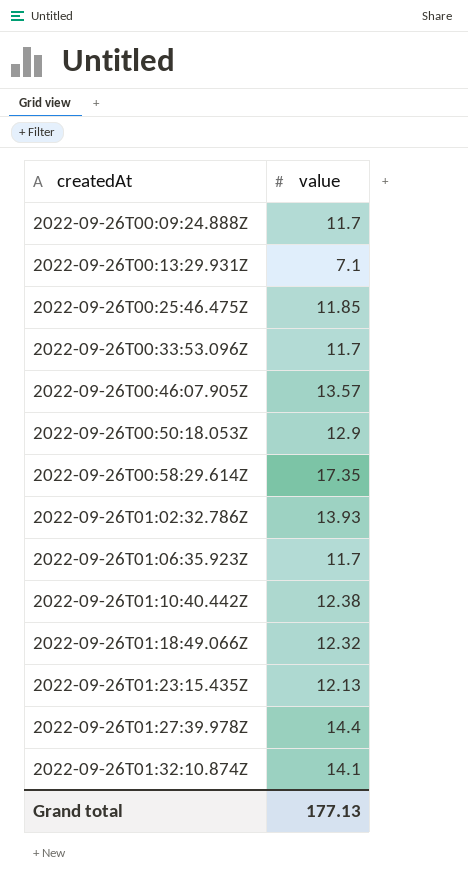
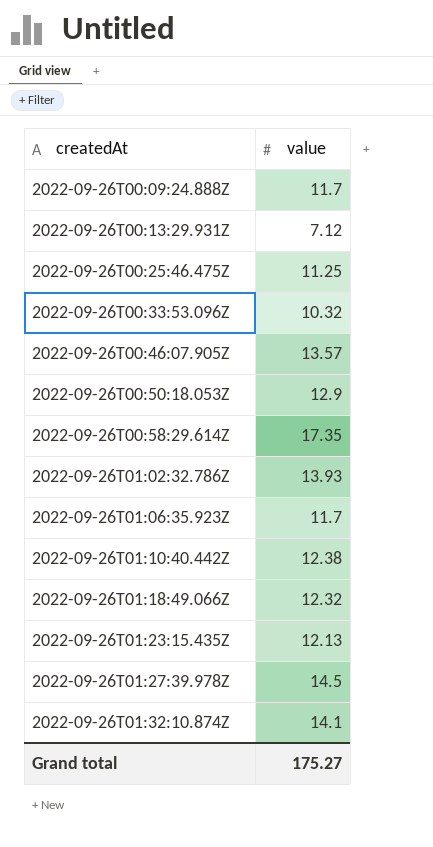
2022-09-26T00:13:29.931Z | value: 7.1 -> 7.12
2022-09-26T00:25:46.475Z | value: 11.85 -> 11.25
2022-09-26T00:33:53.096Z | value: 11.7 -> 10.32
2022-09-26T01:27:39.978Z | value: 14.4 -> 14.5
Grand total | value: 177.13 -> 175.27

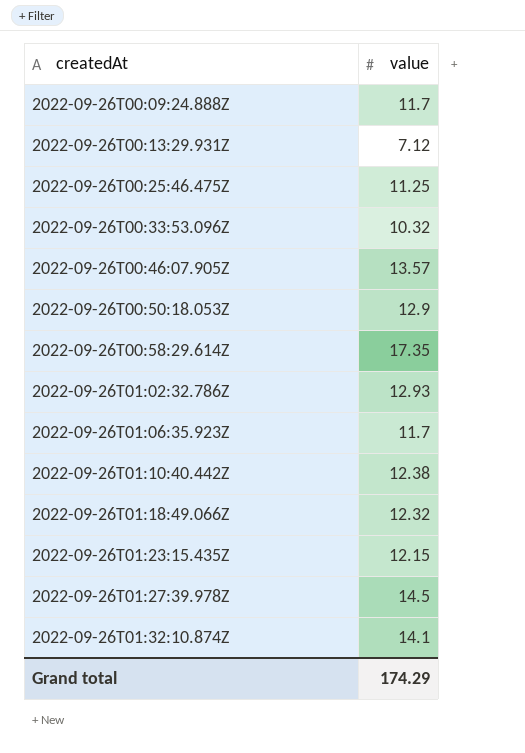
2022-09-26T01:02:32.786Z | value: 13.93 -> 12.93
2022-09-26T01:23:15.435Z | value: 12.13 -> 12.15
Grand total | value: 175.27 -> 174.29

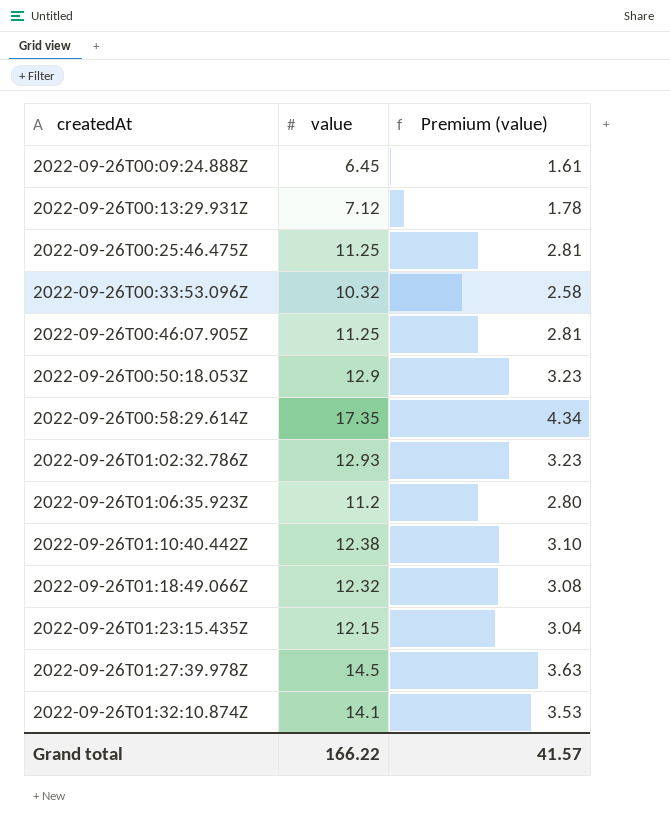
column Premium (value) | formula: none -> [value] * 0.25
2022-09-26T00:09:24.888Z | value: 11.7 -> 6.45
2022-09-26T00:46:07.905Z | value: 13.57 -> 11.25
2022-09-26T01:06:35.923Z | value: 11.7 -> 11.2
Grand total | value: 174.29 -> 166.22

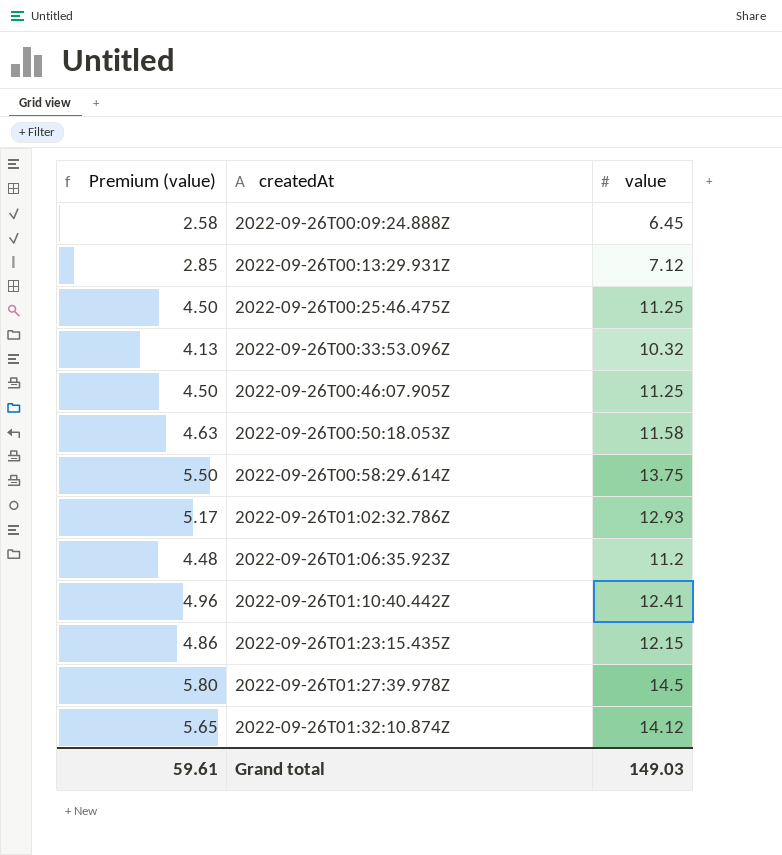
column Premium (value) | formula: [value] * 0.25 -> [value] * 0.4
column Premium (value) | position: 3 -> 1
row 2022-09-26T01:18:49.066Z: 12.32 | 3.08 -> none
2022-09-26T00:50:18.053Z | value: 12.9 -> 11.58
2022-09-26T00:58:29.614Z | value: 17.35 -> 13.75
2022-09-26T01:10:40.442Z | value: 12.38 -> 12.41
2022-09-26T01:32:10.874Z | value: 14.1 -> 14.12
Grand total | Premium (value): 41.57 -> 59.61
Grand total | value: 166.22 -> 149.03

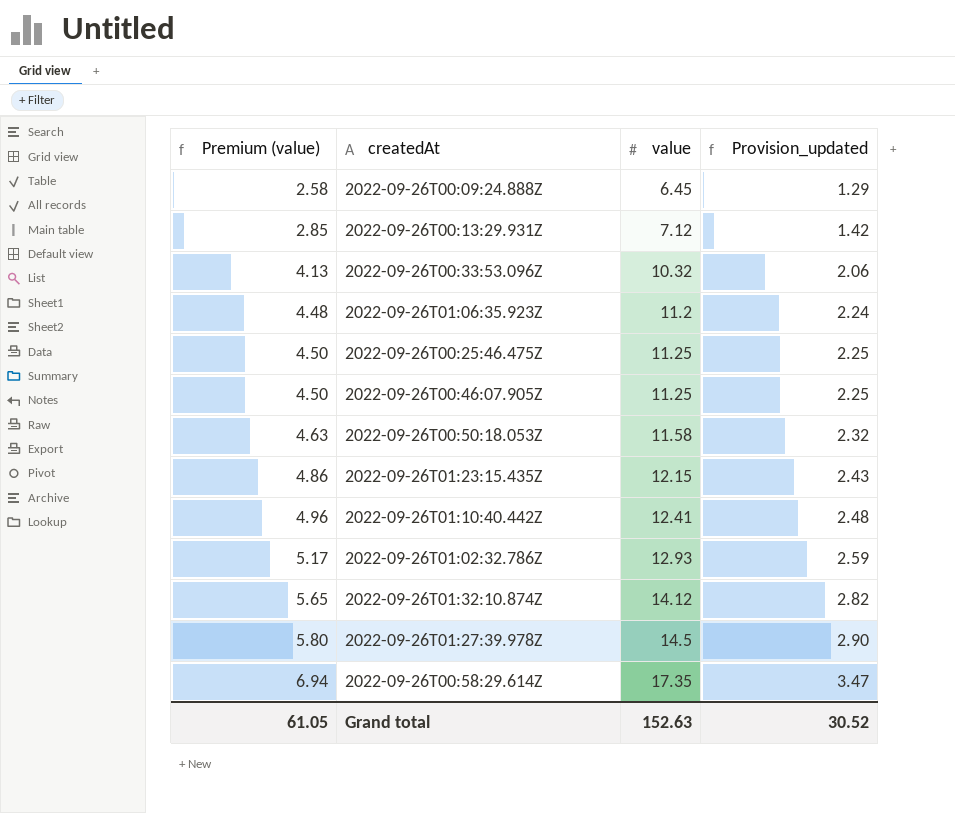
row order: createdAt ascending -> Premium (value) ascending
column Provision_updated | formula: none -> [value] * 0.2
2022-09-26T00:58:29.614Z | Premium (value): 5.50 -> 6.94
2022-09-26T00:58:29.614Z | value: 13.75 -> 17.35
Grand total | Premium (value): 59.61 -> 61.05
Grand total | value: 149.03 -> 152.63

